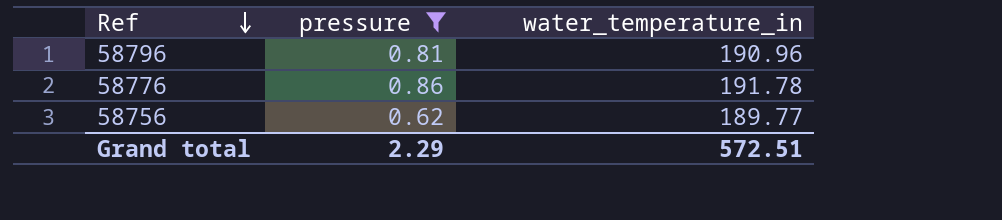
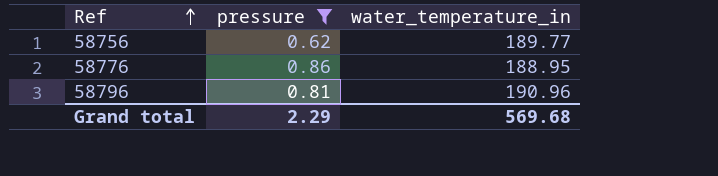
row order: Ref descending -> Ref ascending
58776 | water_temperature_in: 191.78 -> 188.95
Grand total | water_temperature_in: 572.51 -> 569.68

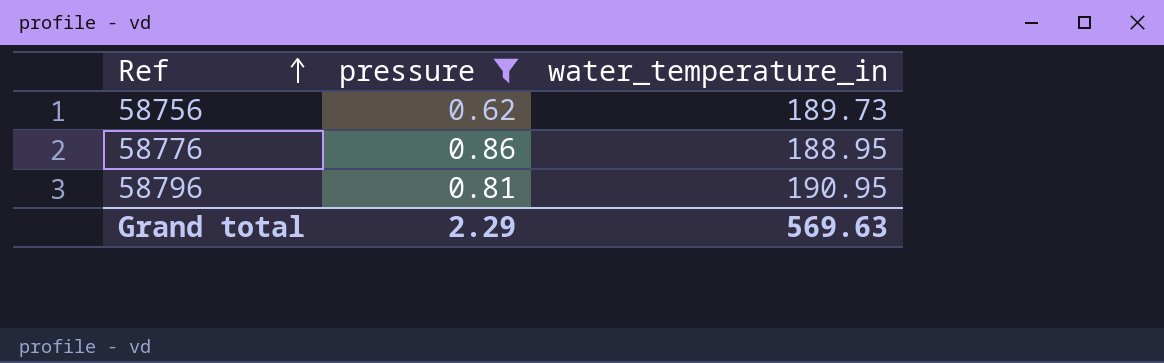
58756 | water_temperature_in: 189.77 -> 189.73
58796 | water_temperature_in: 190.96 -> 190.95
Grand total | water_temperature_in: 569.68 -> 569.63

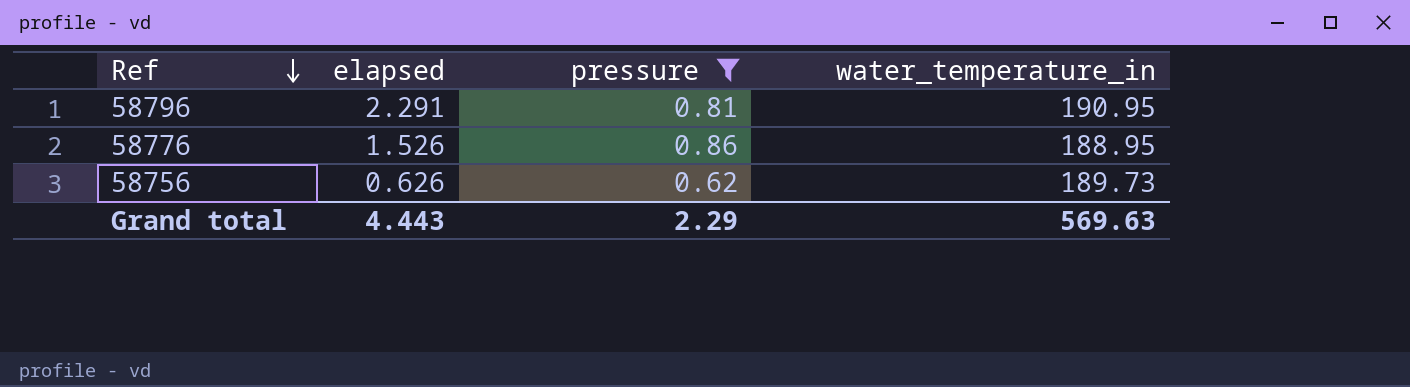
row order: Ref ascending -> Ref descending
column elapsed | position: none -> 2

